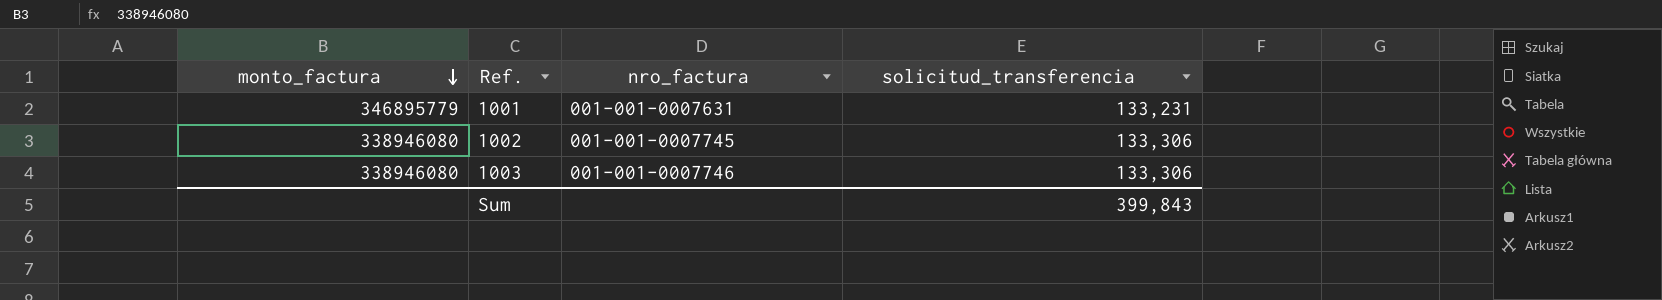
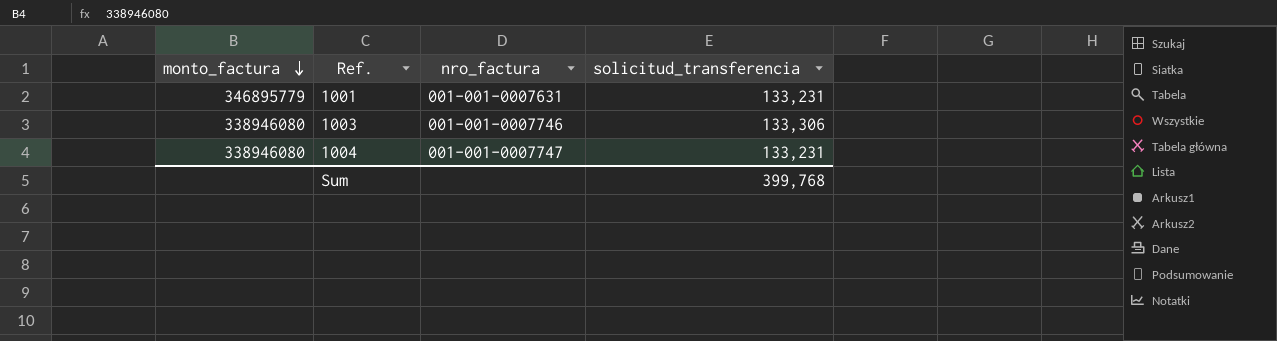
row 1002: 338946080 | 001-001-0007745 | 133,306 -> none
row 1004: none -> 338946080 | 001-001-0007747 | 133,231
Sum | solicitud_transferencia: 399,843 -> 399,768

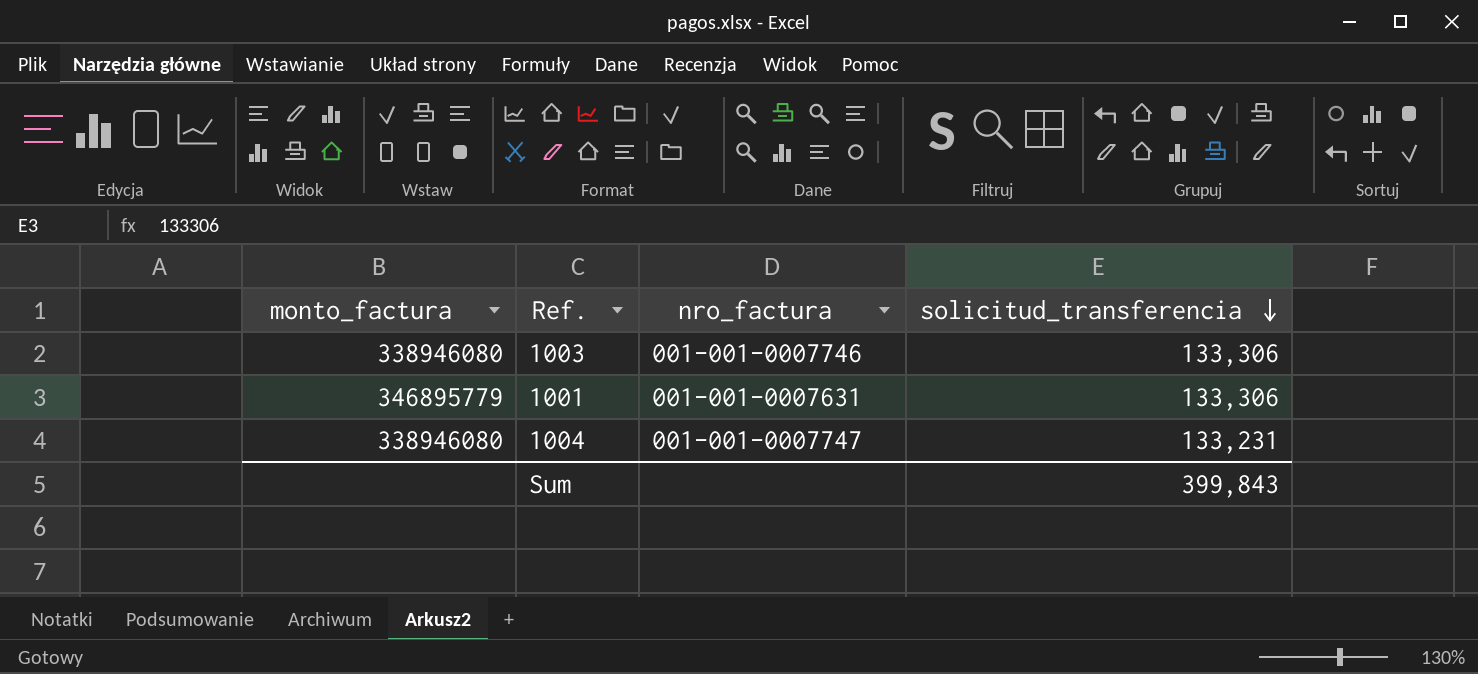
row order: monto_factura descending -> solicitud_transferencia descending
1001 | solicitud_transferencia: 133,231 -> 133,306
Sum | solicitud_transferencia: 399,768 -> 399,843

